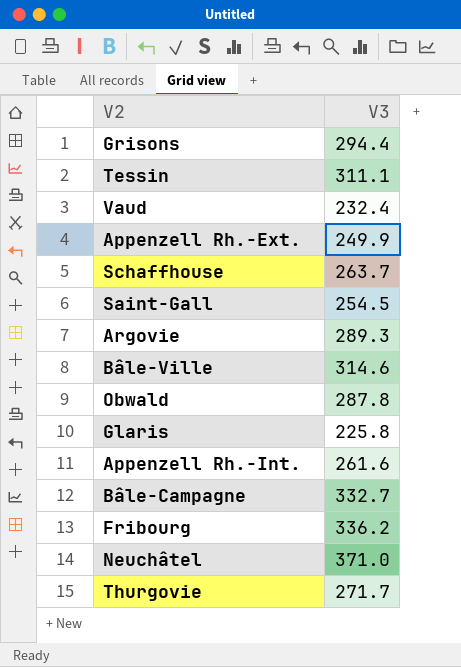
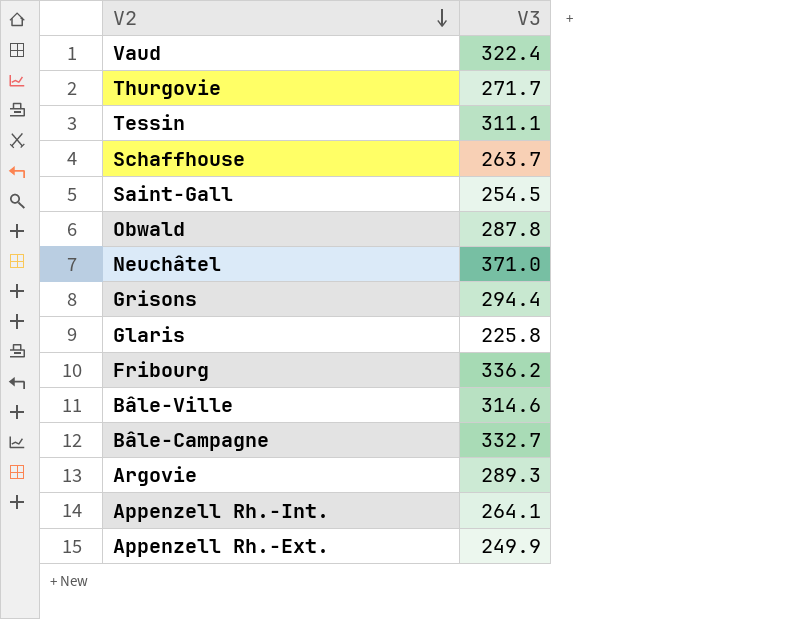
row order: none -> V2 descending
Vaud | V3: 232.4 -> 322.4
Appenzell Rh.-Int. | V3: 261.6 -> 264.1

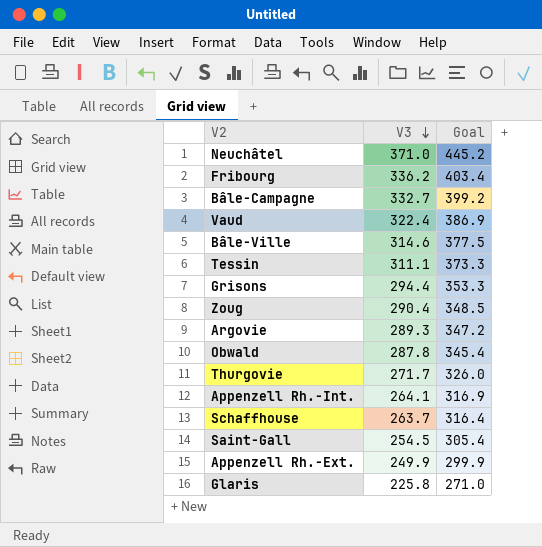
row order: V2 descending -> V3 descending
column Goal | formula: none -> [V3] * 1.2
row Zoug: none -> 290.4 | 348.5

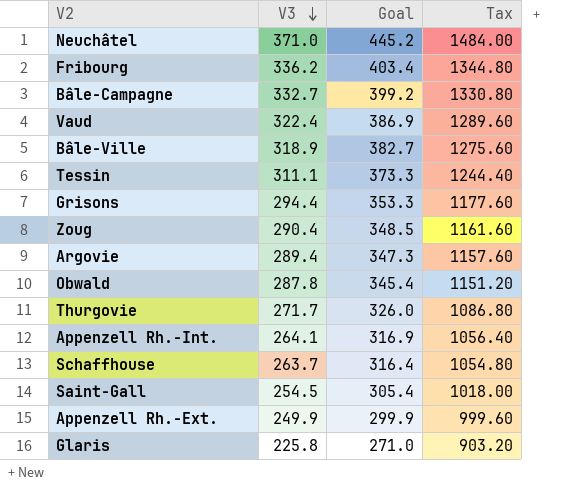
column Tax | formula: none -> [V3] * 4
Bâle-Ville | V3: 314.6 -> 318.9
Bâle-Ville | Goal: 377.5 -> 382.7
Argovie | V3: 289.3 -> 289.4
Argovie | Goal: 347.2 -> 347.3

